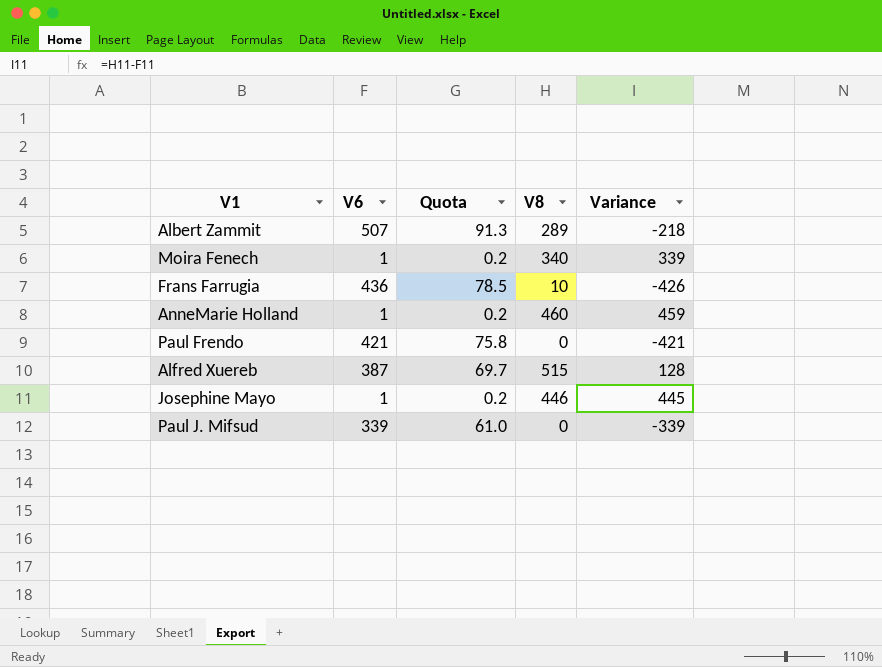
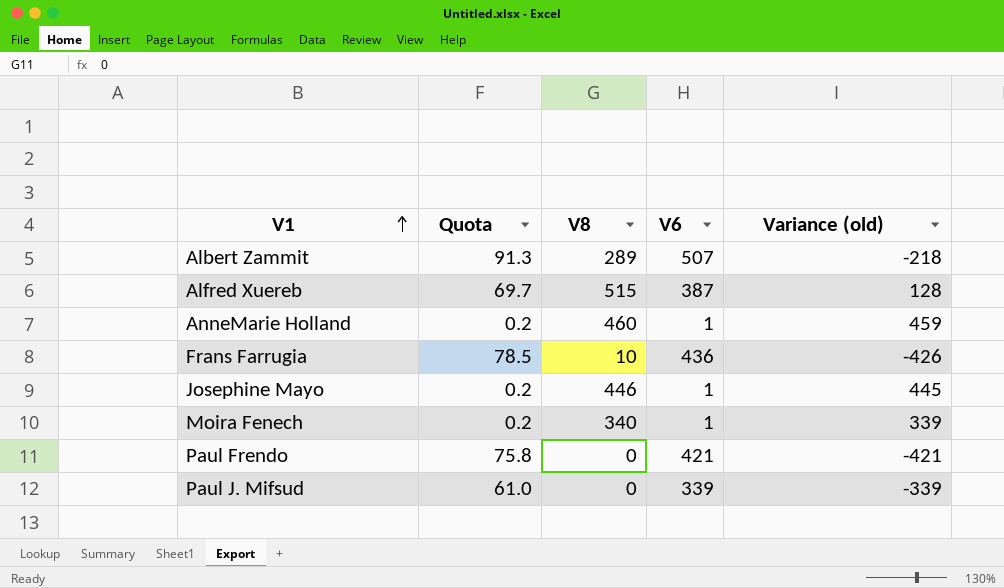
row order: none -> V1 ascending
column V6 | position: 2 -> 4
column name: Variance -> Variance (old)

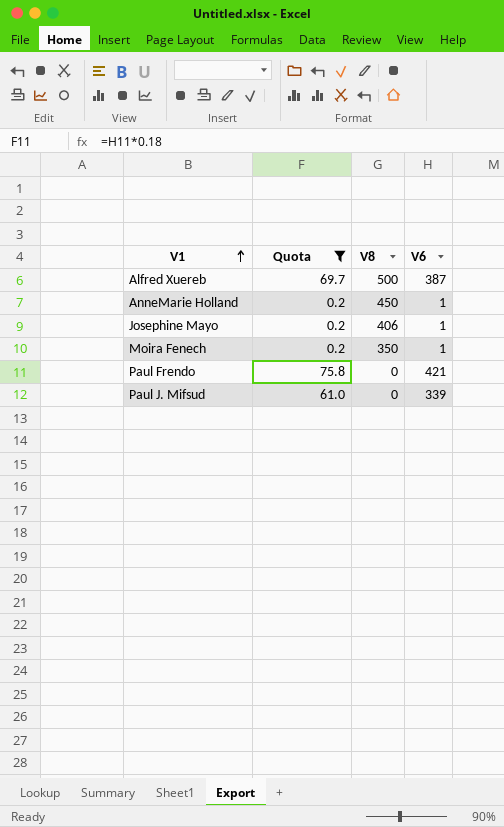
filter: none -> Quota <= 75.8
column Variance (old) | formula: [V8] - [V6] -> none
Alfred Xuereb | V8: 515 -> 500
AnneMarie Holland | V8: 460 -> 450
Josephine Mayo | V8: 446 -> 406
Moira Fenech | V8: 340 -> 350

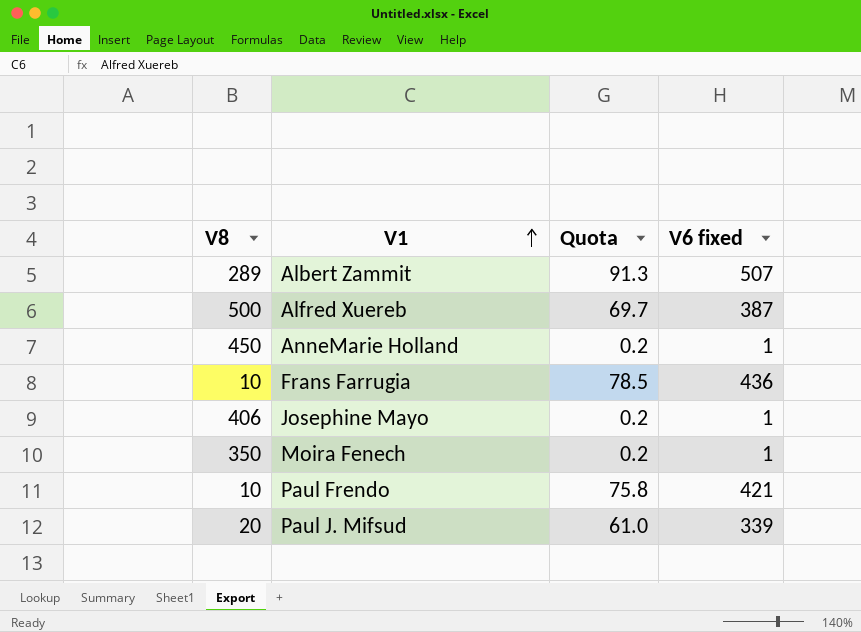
filter: Quota <= 75.8 -> none
column V8 | position: 3 -> 1
column name: V6 -> V6 fixed
Paul Frendo | V8: 0 -> 10
Paul J. Mifsud | V8: 0 -> 20

